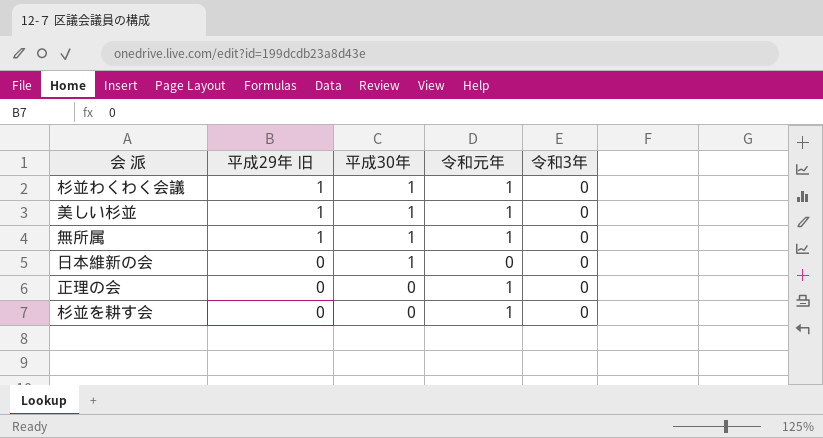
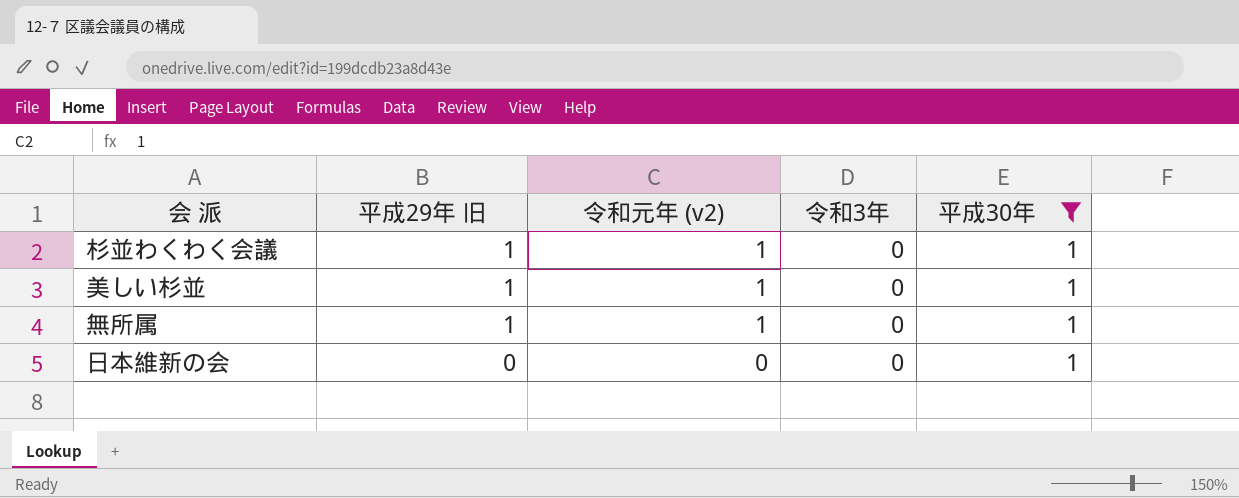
filter: none -> 平成30年 = 1
column name: 令和元年 -> 令和元年 (v2)
column 平成30年 | position: 3 -> 5

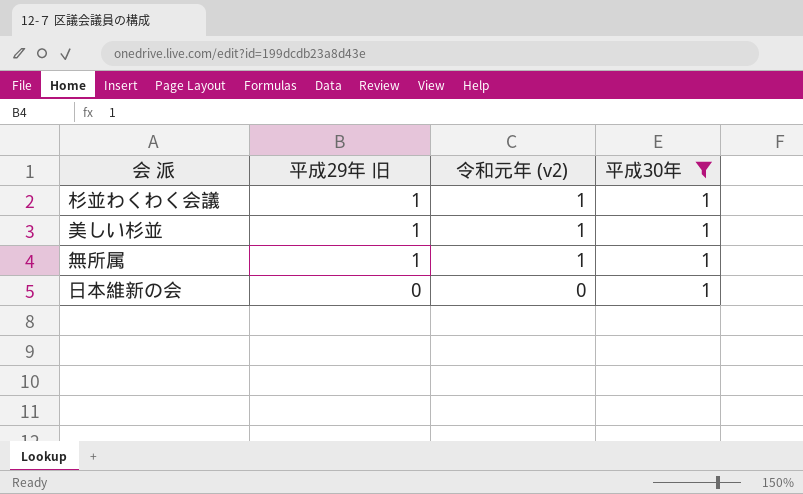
column 令和3年 | position: 4 -> none

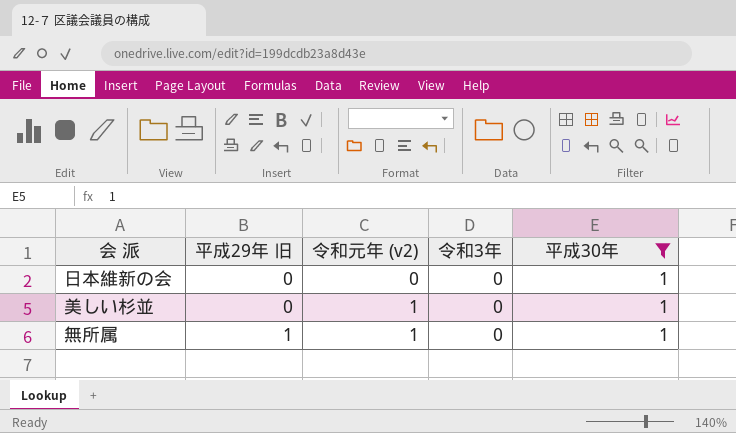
row order: 平成29年 旧 descending -> 平成29年 旧 ascending
column 令和3年 | position: none -> 4
row 杉並わくわく会議: 1 | 1 | 1 -> none
美しい杉並 | 平成29年 旧: 1 -> 0

